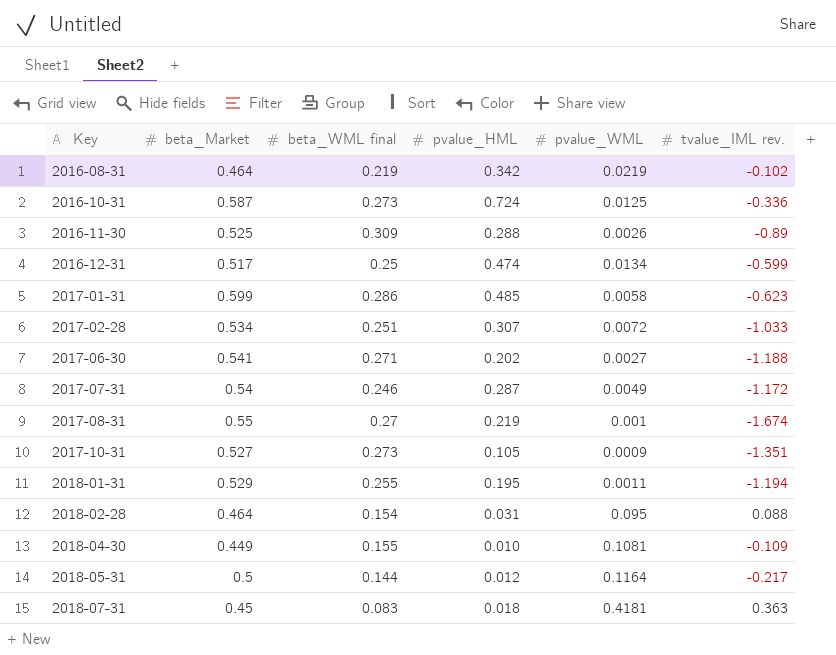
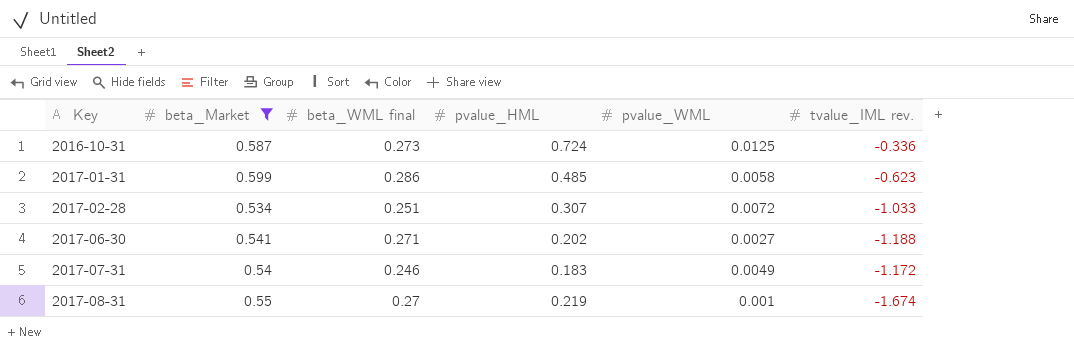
filter: none -> beta_Market >= 0.534
2017-07-31 | pvalue_HML: 0.287 -> 0.183

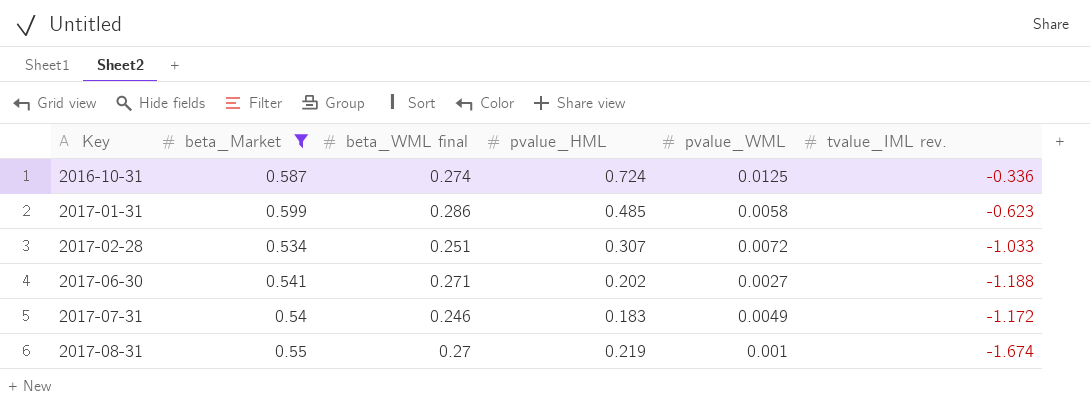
2016-10-31 | beta_WML final: 0.273 -> 0.274

